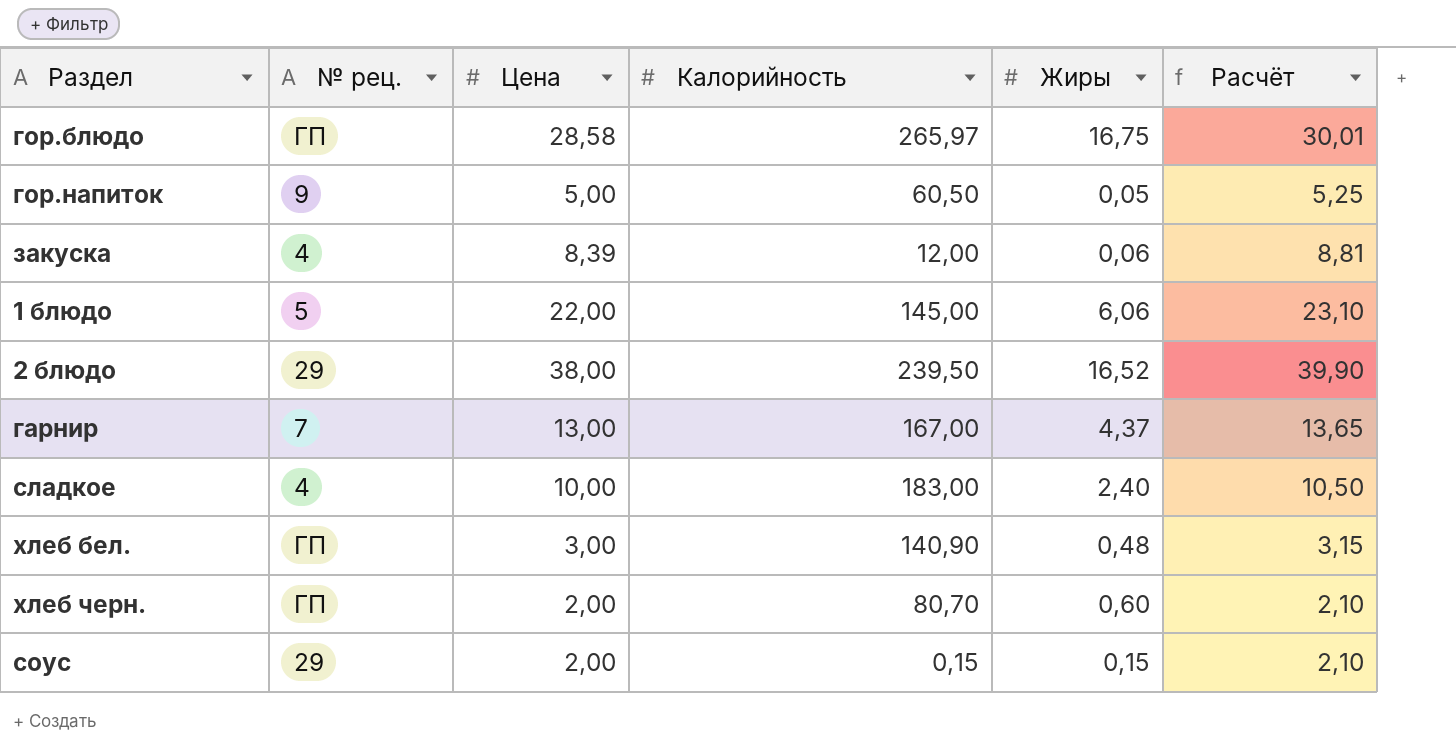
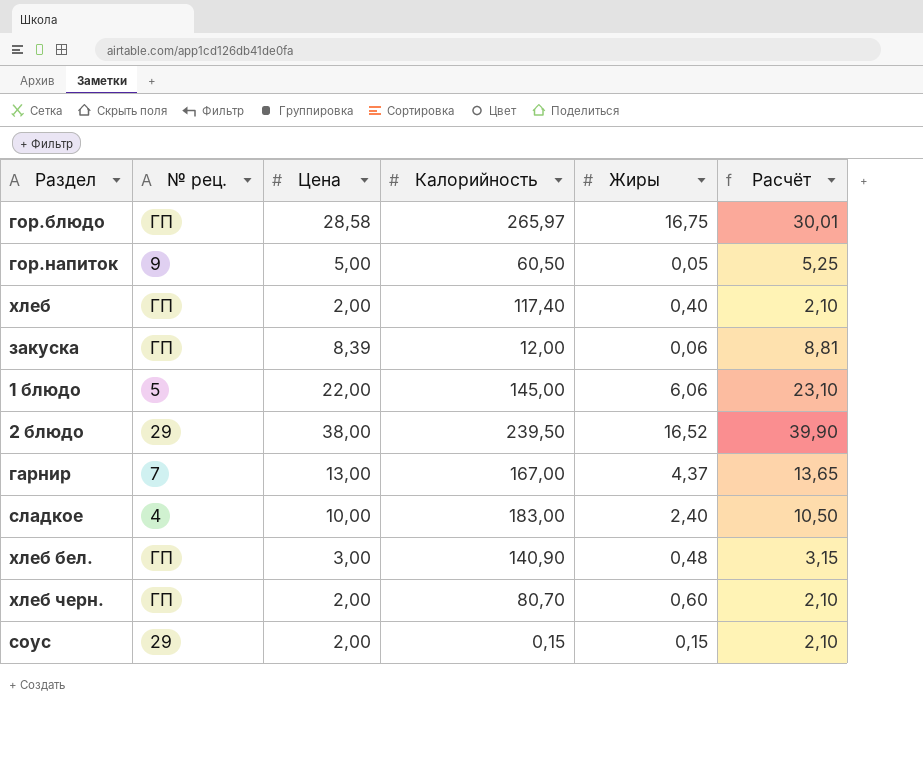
row хлеб: none -> ГП | 2,00 | 117,40 | 0,40 | 2,10
закуска | № рец.: 4 -> ГП

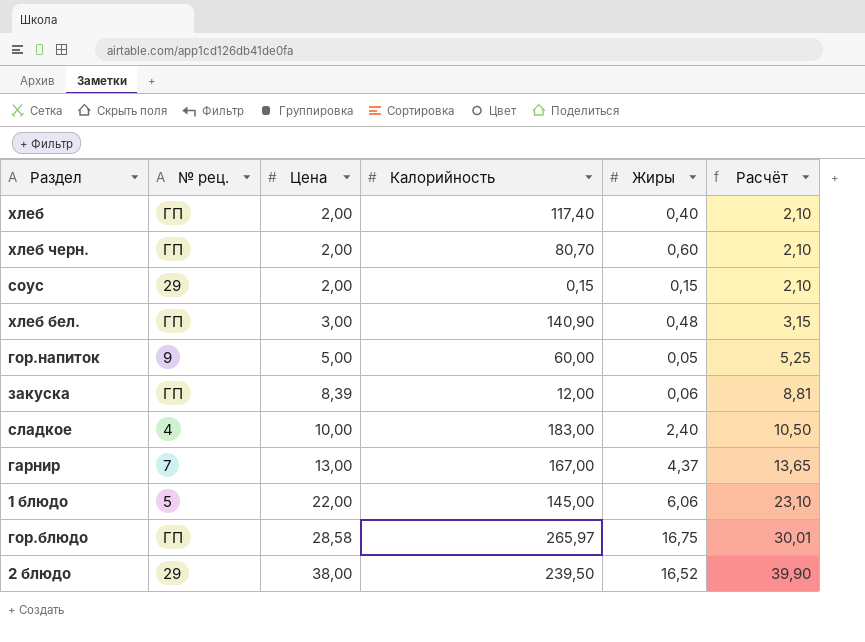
row order: none -> Цена ascending
гор.напиток | Калорийность: 60,50 -> 60,00

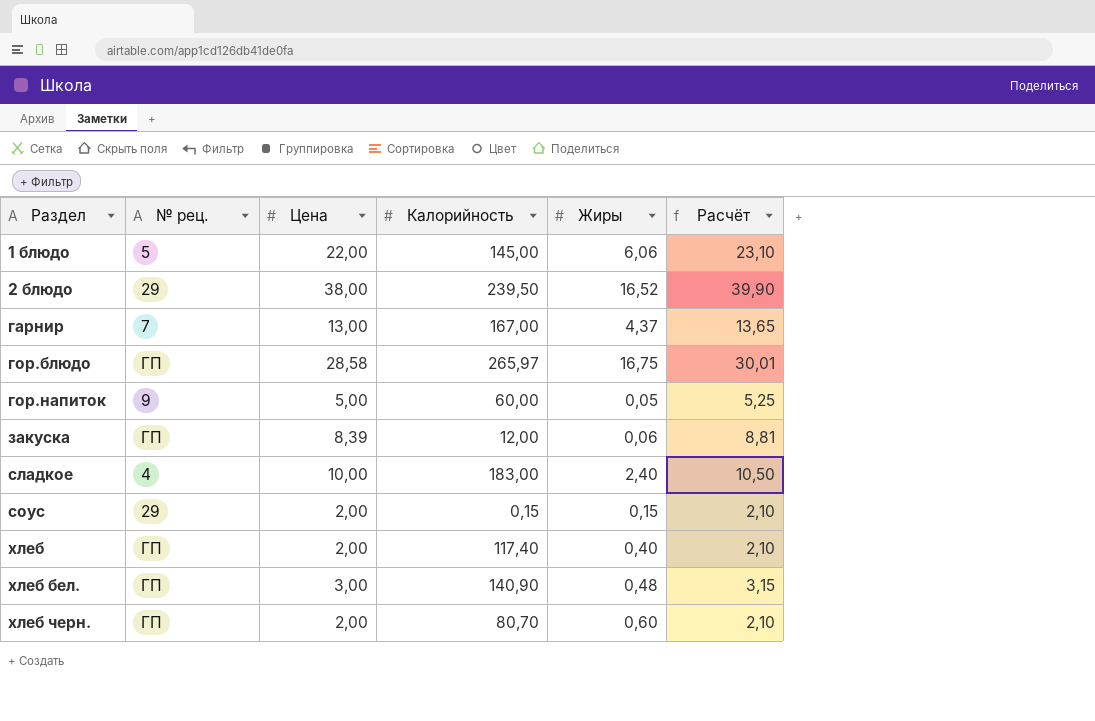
row order: Цена ascending -> Раздел ascending

